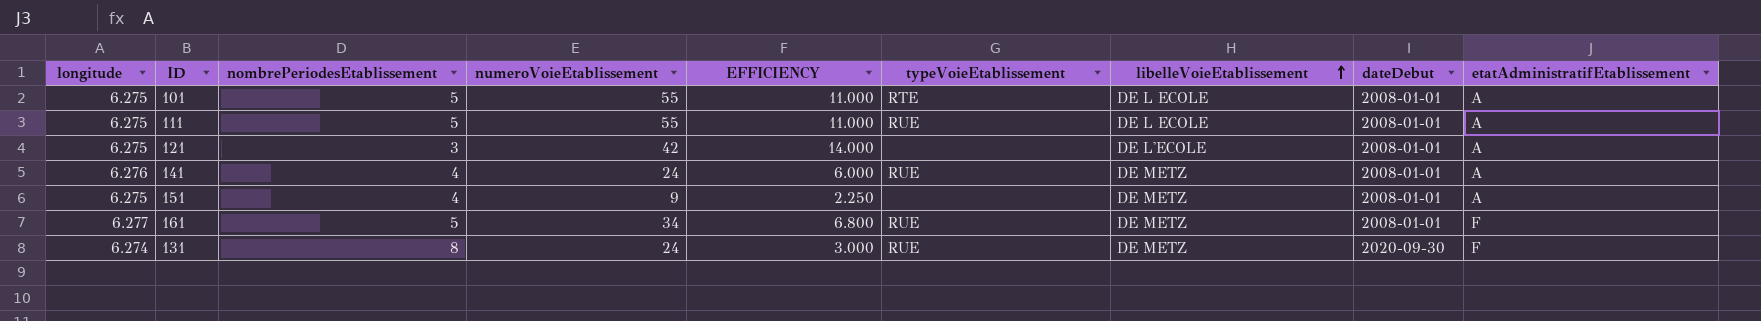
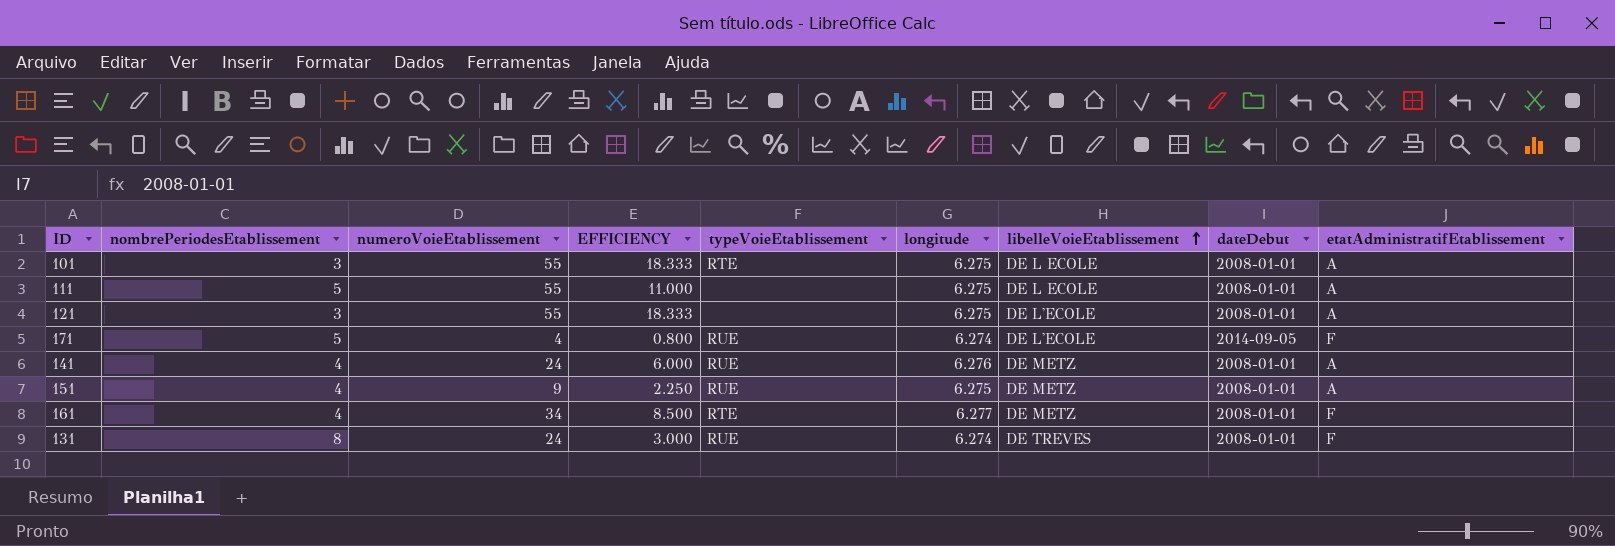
column longitude | position: 1 -> 6
101 | nombrePeriodesEtablissement: 5 -> 3
101 | EFFICIENCY: 11.000 -> 18.333
111 | typeVoieEtablissement: RUE -> none
121 | numeroVoieEtablissement: 42 -> 55
121 | EFFICIENCY: 14.000 -> 18.333
row 171: none -> 5 | 4 | 0.800 | RUE | 6.274 | DE L'ECOLE | 2014-09-05 | F
151 | typeVoieEtablissement: none -> RUE
161 | nombrePeriodesEtablissement: 5 -> 4
161 | EFFICIENCY: 6.800 -> 8.500
161 | typeVoieEtablissement: RUE -> RTE
131 | libelleVoieEtablissement: DE METZ -> DE TREVES
131 | dateDebut: 2020-09-30 -> 2008-01-01

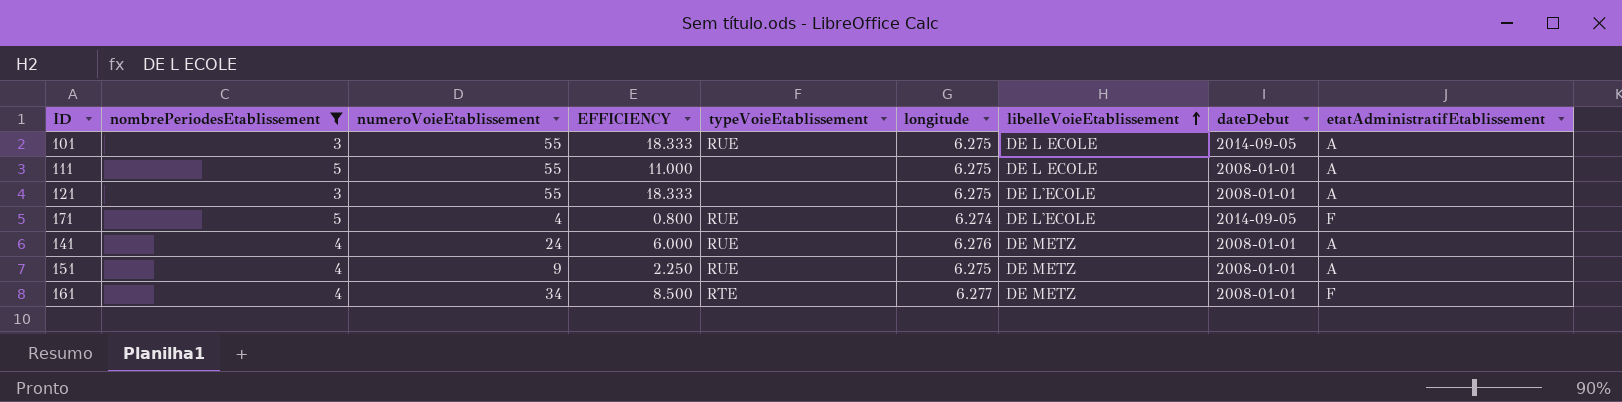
filter: none -> nombrePeriodesEtablissement != 8
101 | typeVoieEtablissement: RTE -> RUE
101 | dateDebut: 2008-01-01 -> 2014-09-05

